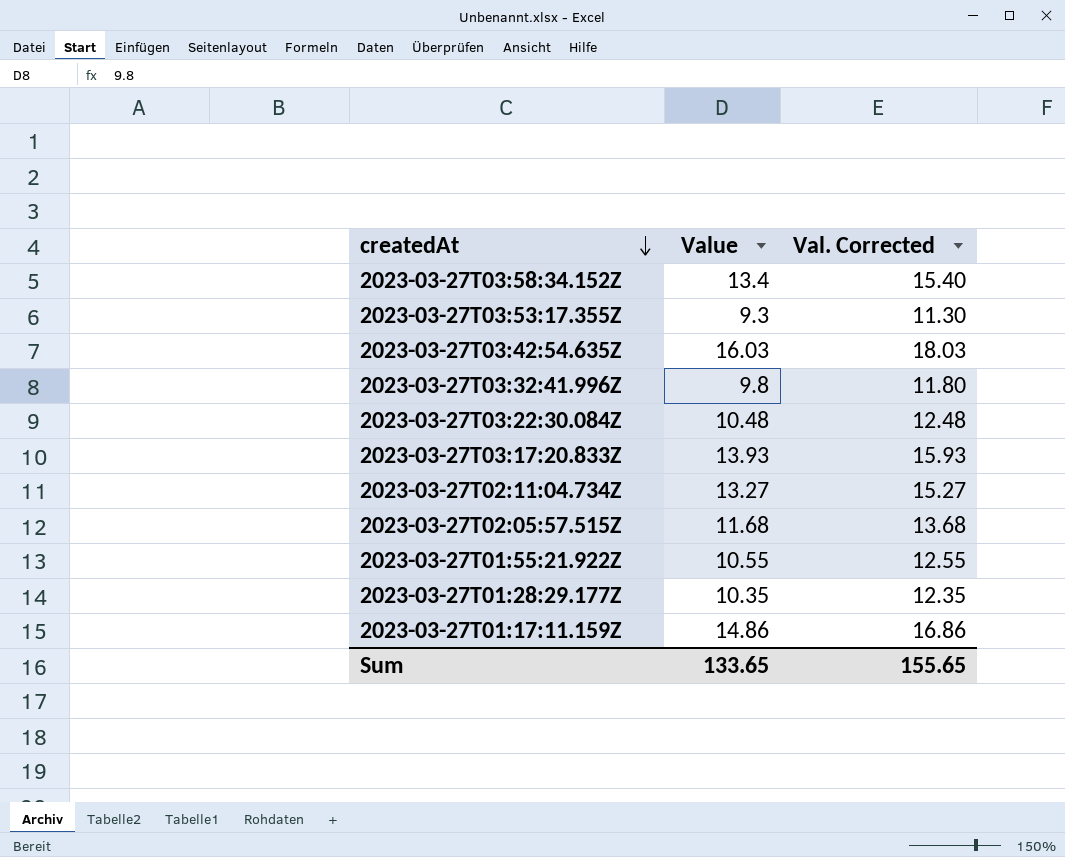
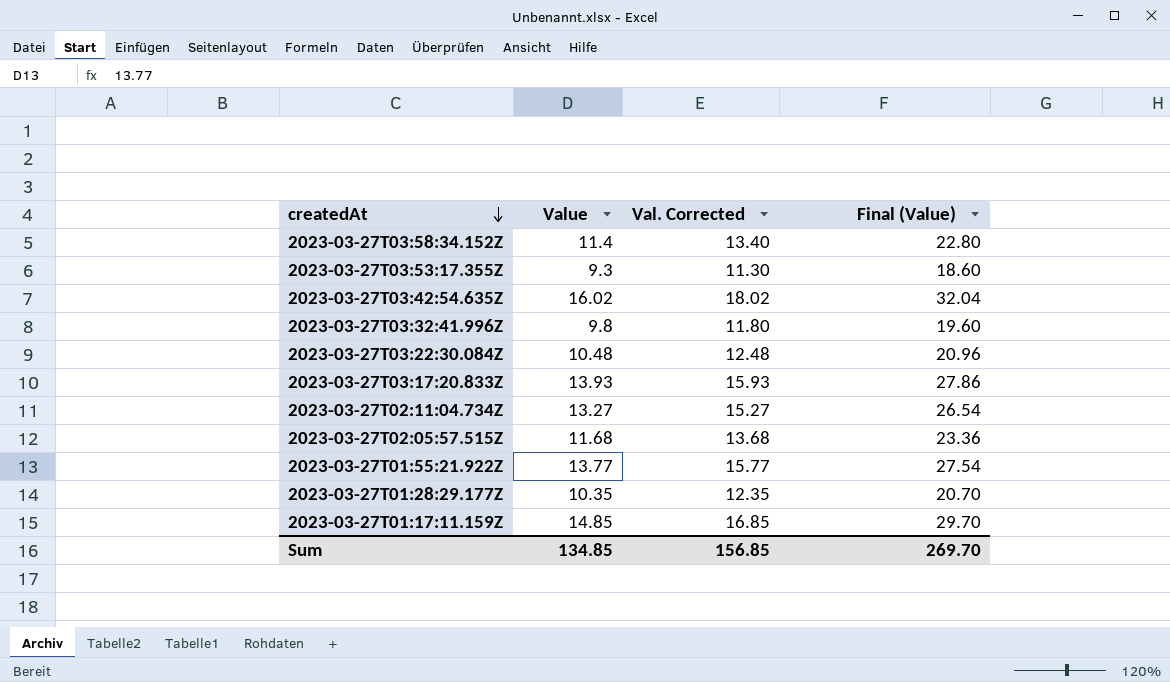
column Final (Value) | formula: none -> [Value] * 2
2023-03-27T03:58:34.152Z | Value: 13.4 -> 11.4
2023-03-27T03:58:34.152Z | Val. Corrected: 15.40 -> 13.40
2023-03-27T03:42:54.635Z | Value: 16.03 -> 16.02
2023-03-27T03:42:54.635Z | Val. Corrected: 18.03 -> 18.02
2023-03-27T01:55:21.922Z | Value: 10.55 -> 13.77
2023-03-27T01:55:21.922Z | Val. Corrected: 12.55 -> 15.77
2023-03-27T01:17:11.159Z | Value: 14.86 -> 14.85
2023-03-27T01:17:11.159Z | Val. Corrected: 16.86 -> 16.85
Sum | Value: 133.65 -> 134.85
Sum | Val. Corrected: 155.65 -> 156.85

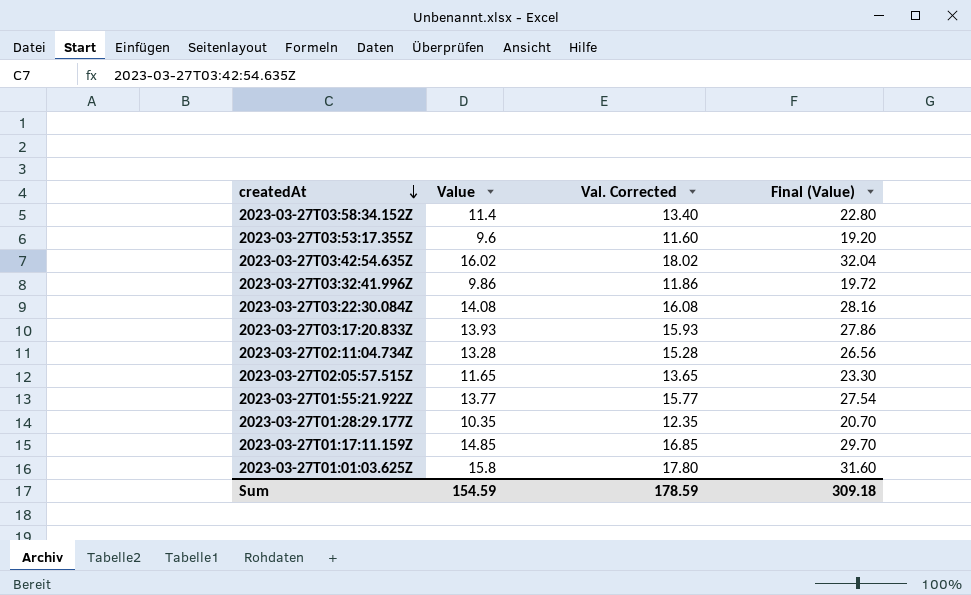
2023-03-27T03:53:17.355Z | Value: 9.3 -> 9.6
2023-03-27T03:53:17.355Z | Val. Corrected: 11.30 -> 11.60
2023-03-27T03:53:17.355Z | Final (Value): 18.60 -> 19.20
2023-03-27T03:32:41.996Z | Value: 9.8 -> 9.86
2023-03-27T03:32:41.996Z | Val. Corrected: 11.80 -> 11.86
2023-03-27T03:32:41.996Z | Final (Value): 19.60 -> 19.72
2023-03-27T03:22:30.084Z | Value: 10.48 -> 14.08
2023-03-27T03:22:30.084Z | Val. Corrected: 12.48 -> 16.08
2023-03-27T03:22:30.084Z | Final (Value): 20.96 -> 28.16
2023-03-27T02:11:04.734Z | Value: 13.27 -> 13.28
2023-03-27T02:11:04.734Z | Val. Corrected: 15.27 -> 15.28
2023-03-27T02:11:04.734Z | Final (Value): 26.54 -> 26.56
2023-03-27T02:05:57.515Z | Value: 11.68 -> 11.65
2023-03-27T02:05:57.515Z | Val. Corrected: 13.68 -> 13.65
2023-03-27T02:05:57.515Z | Final (Value): 23.36 -> 23.30
row 2023-03-27T01:01:03.625Z: none -> 15.8 | 17.80 | 31.60
Sum | Value: 134.85 -> 154.59
Sum | Val. Corrected: 156.85 -> 178.59
Sum | Final (Value): 269.70 -> 309.18

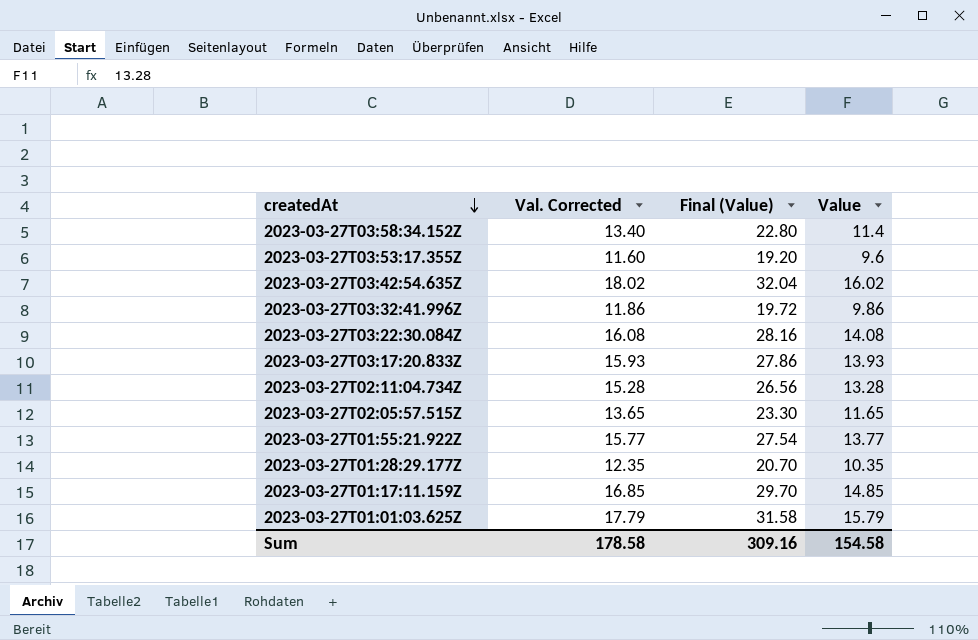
column Value | position: 2 -> 4
2023-03-27T01:01:03.625Z | Val. Corrected: 17.80 -> 17.79
2023-03-27T01:01:03.625Z | Final (Value): 31.60 -> 31.58
2023-03-27T01:01:03.625Z | Value: 15.8 -> 15.79
Sum | Val. Corrected: 178.59 -> 178.58
Sum | Final (Value): 309.18 -> 309.16
Sum | Value: 154.59 -> 154.58

